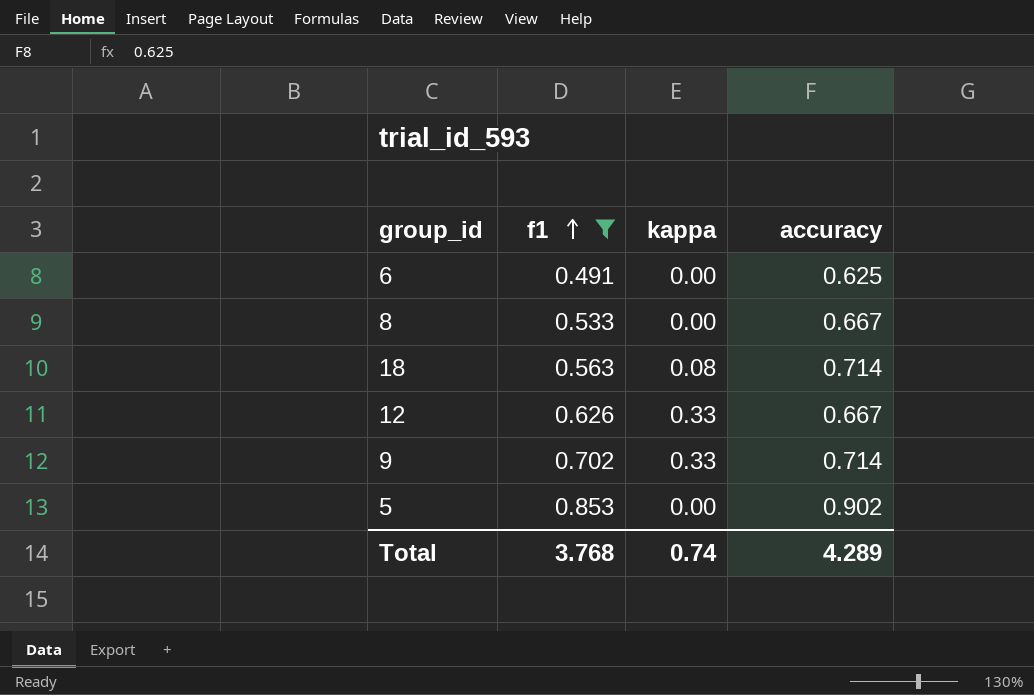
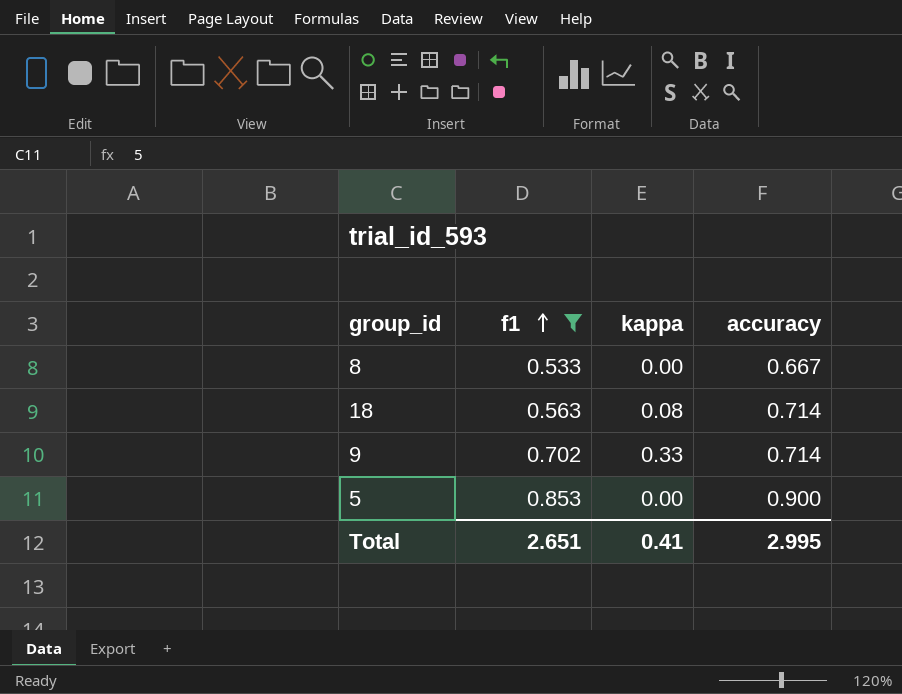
row 6: 0.491 | 0.00 | 0.625 -> none
row 12: 0.626 | 0.33 | 0.667 -> none
5 | accuracy: 0.902 -> 0.900
Total | f1: 3.768 -> 2.651
Total | kappa: 0.74 -> 0.41
Total | accuracy: 4.289 -> 2.995

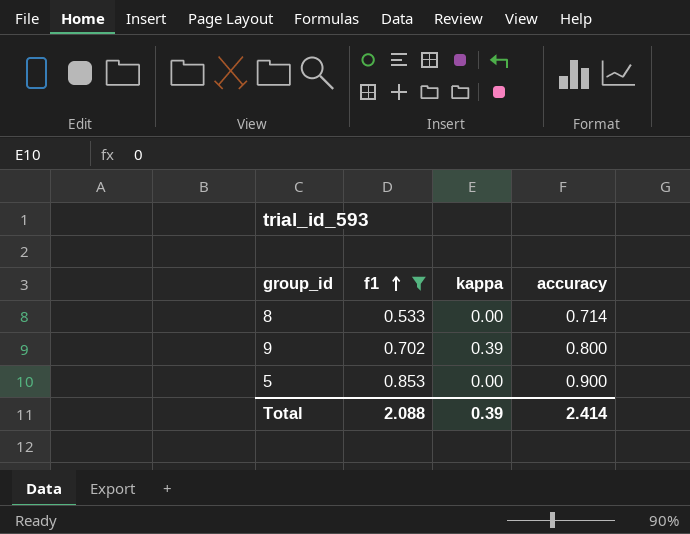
row 18: 0.563 | 0.08 | 0.714 -> none
8 | accuracy: 0.667 -> 0.714
9 | kappa: 0.33 -> 0.39
9 | accuracy: 0.714 -> 0.800
Total | f1: 2.651 -> 2.088
Total | kappa: 0.41 -> 0.39
Total | accuracy: 2.995 -> 2.414

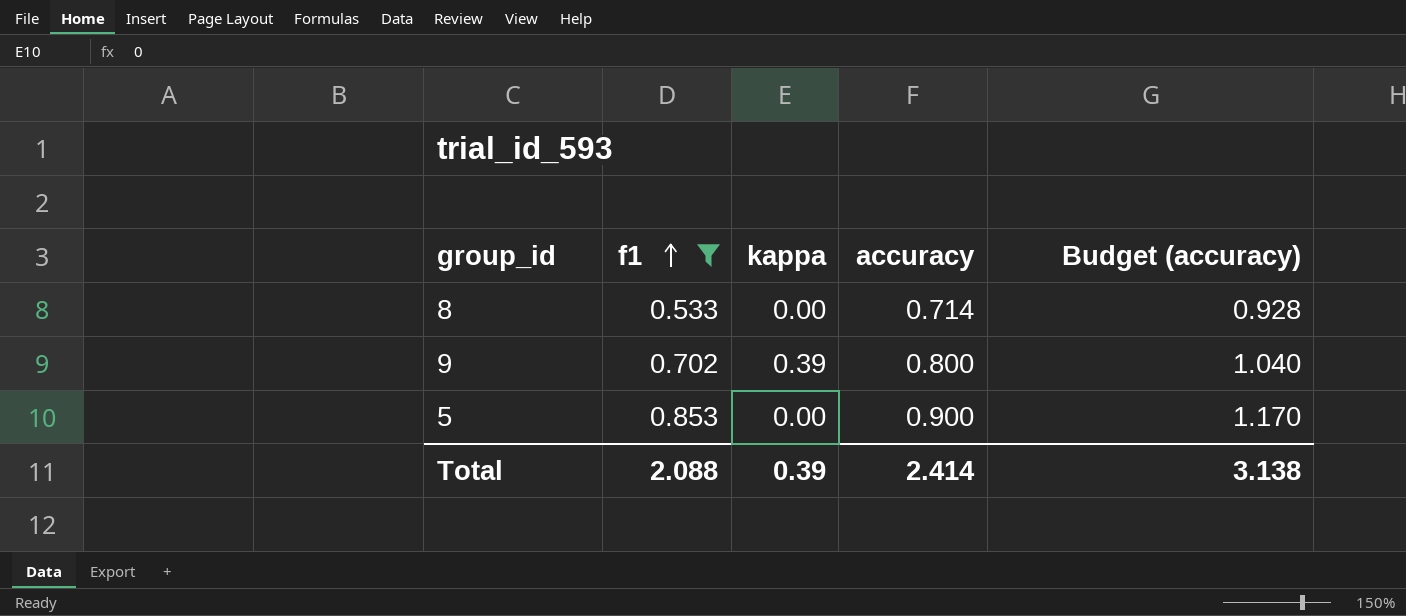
column Budget (accuracy) | formula: none -> [accuracy] * 1.3

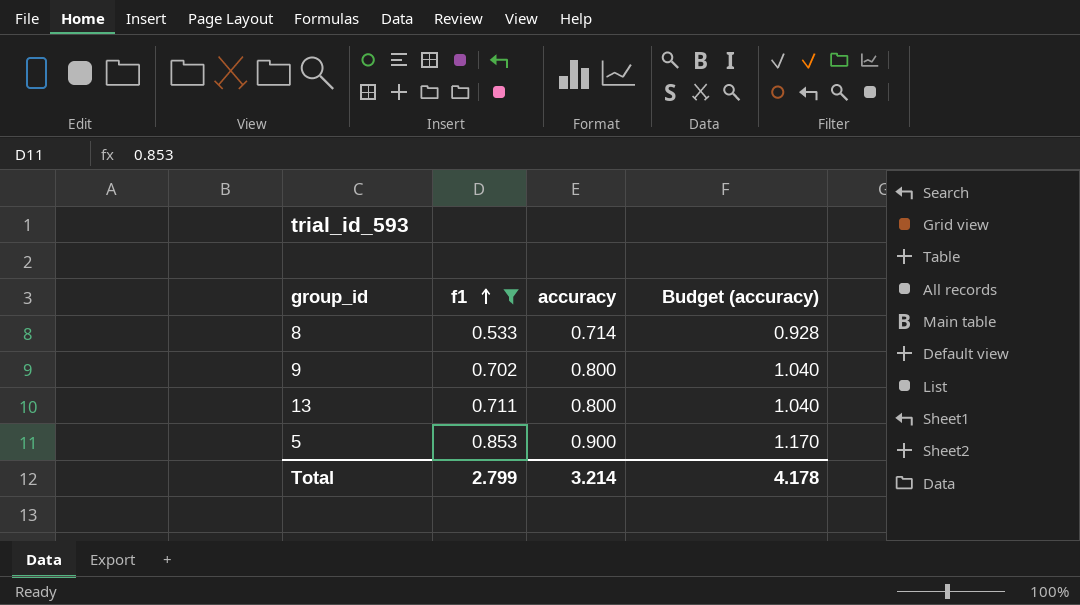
column kappa | position: 3 -> none
row 13: none -> 0.711 | 0.800 | 1.040
Total | f1: 2.088 -> 2.799
Total | accuracy: 2.414 -> 3.214
Total | Budget (accuracy): 3.138 -> 4.178

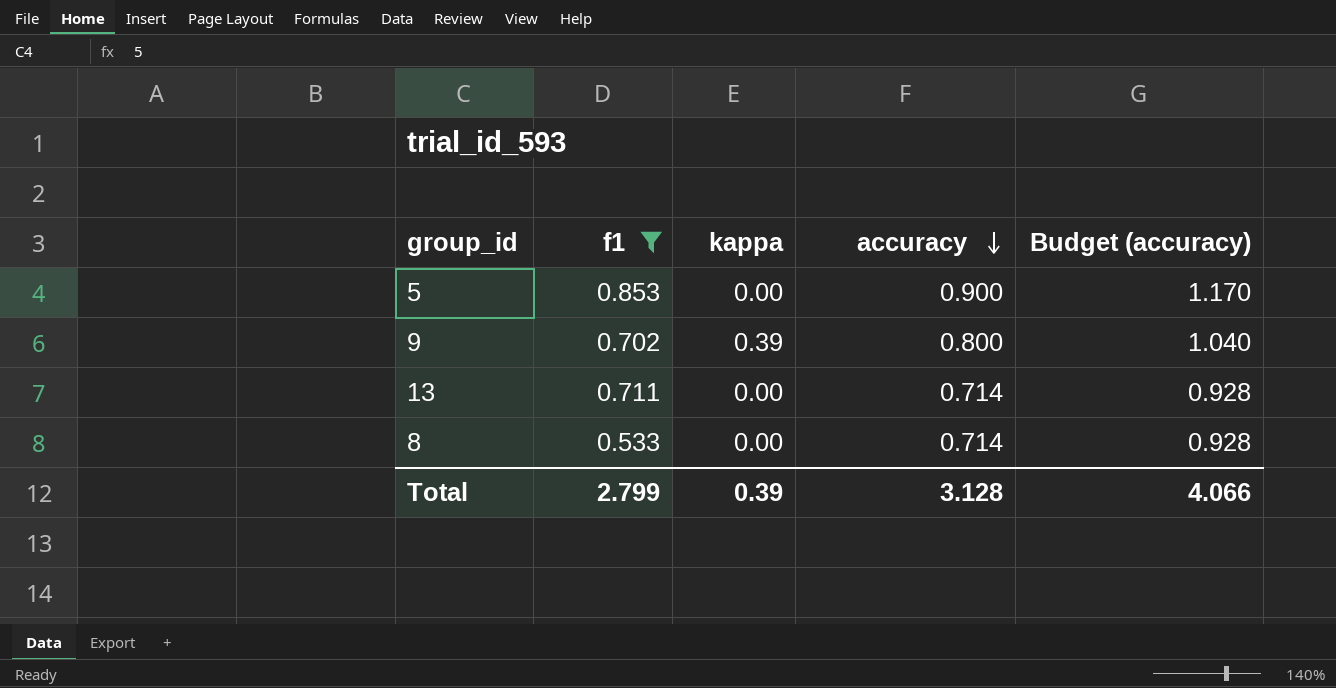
row order: f1 ascending -> accuracy descending
column kappa | position: none -> 3
13 | accuracy: 0.800 -> 0.714
13 | Budget (accuracy): 1.040 -> 0.928
Total | accuracy: 3.214 -> 3.128
Total | Budget (accuracy): 4.178 -> 4.066

